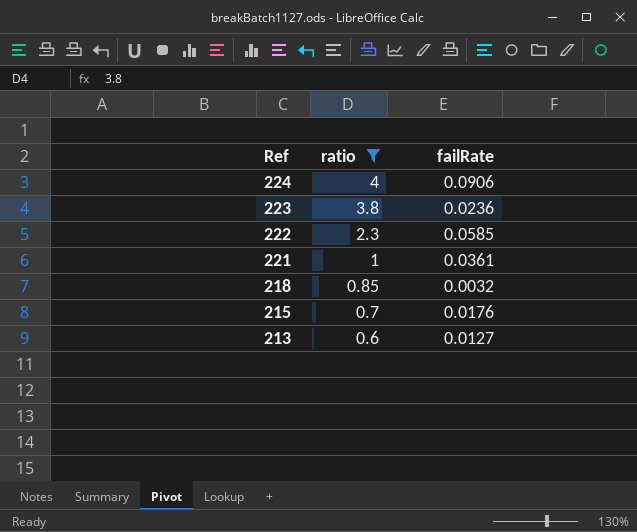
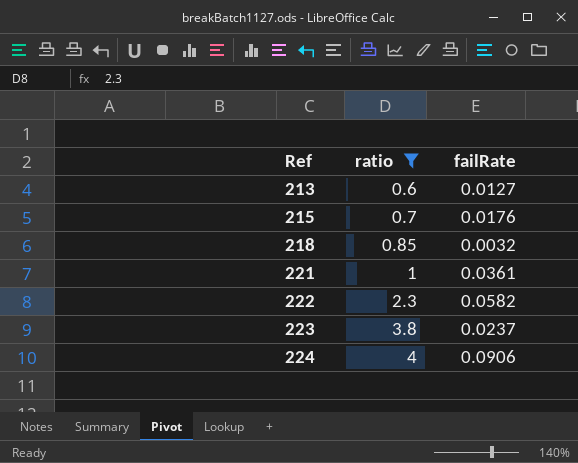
row order: Ref descending -> Ref ascending
222 | failRate: 0.0585 -> 0.0582
223 | failRate: 0.0236 -> 0.0237

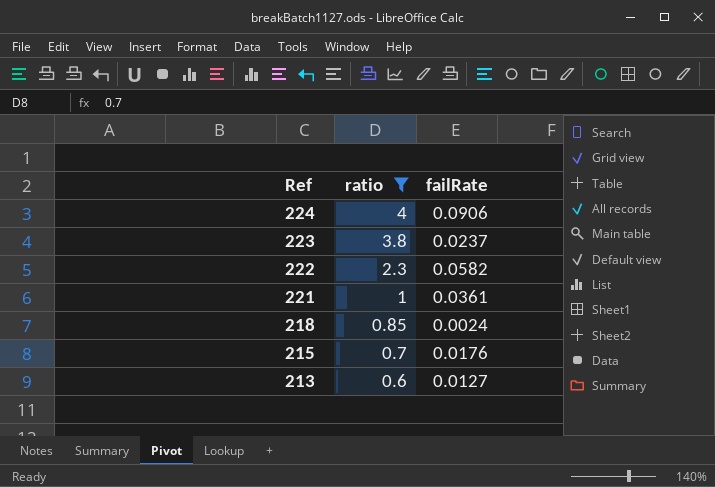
row order: Ref ascending -> Ref descending
218 | failRate: 0.0032 -> 0.0024

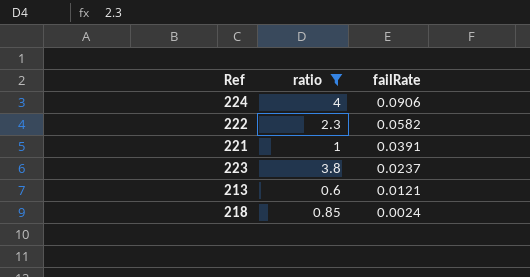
row order: Ref descending -> failRate descending
row 215: 0.7 | 0.0176 -> none
221 | failRate: 0.0361 -> 0.0391
213 | failRate: 0.0127 -> 0.0121

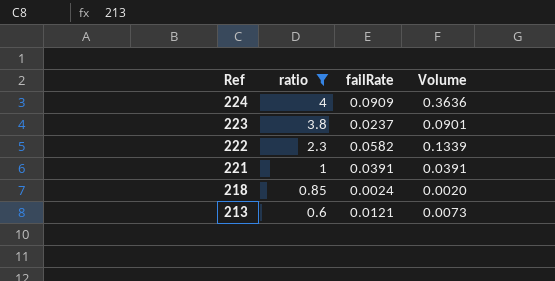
row order: failRate descending -> Ref descending
column Volume | formula: none -> [ratio] * [failRate]
224 | failRate: 0.0906 -> 0.0909

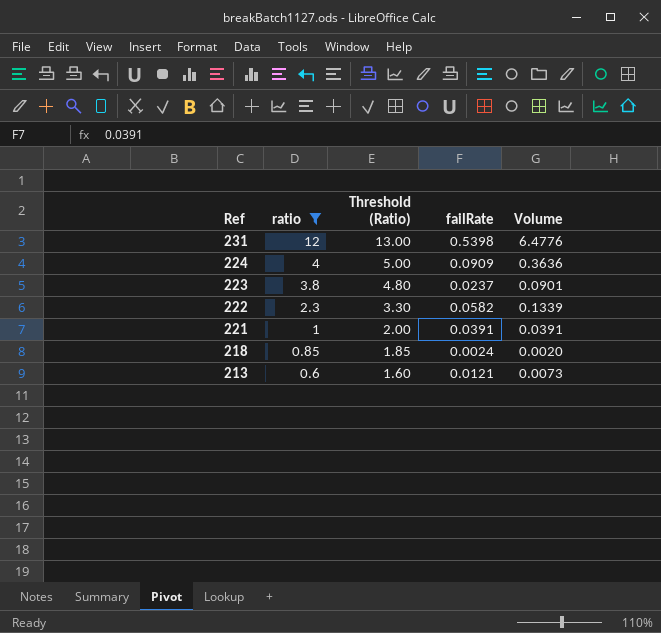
column Threshold (Ratio) | formula: none -> [ratio] + 1
row 231: none -> 12 | 13.00 | 0.5398 | 6.4776

